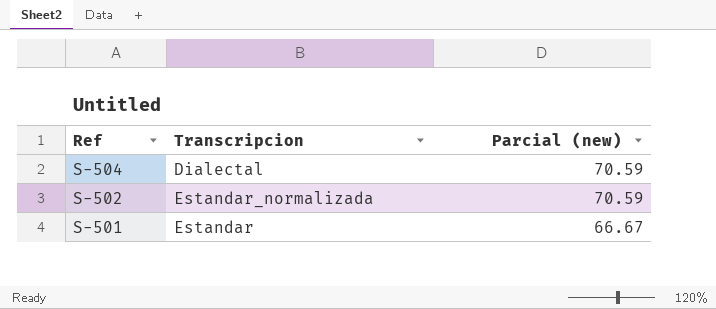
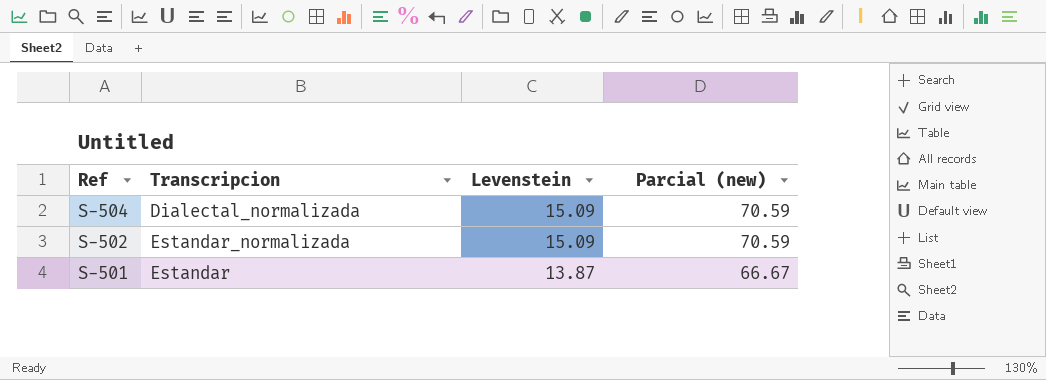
column Levenstein | position: none -> 3
S-504 | Transcripcion: Dialectal -> Dialectal_normalizada

